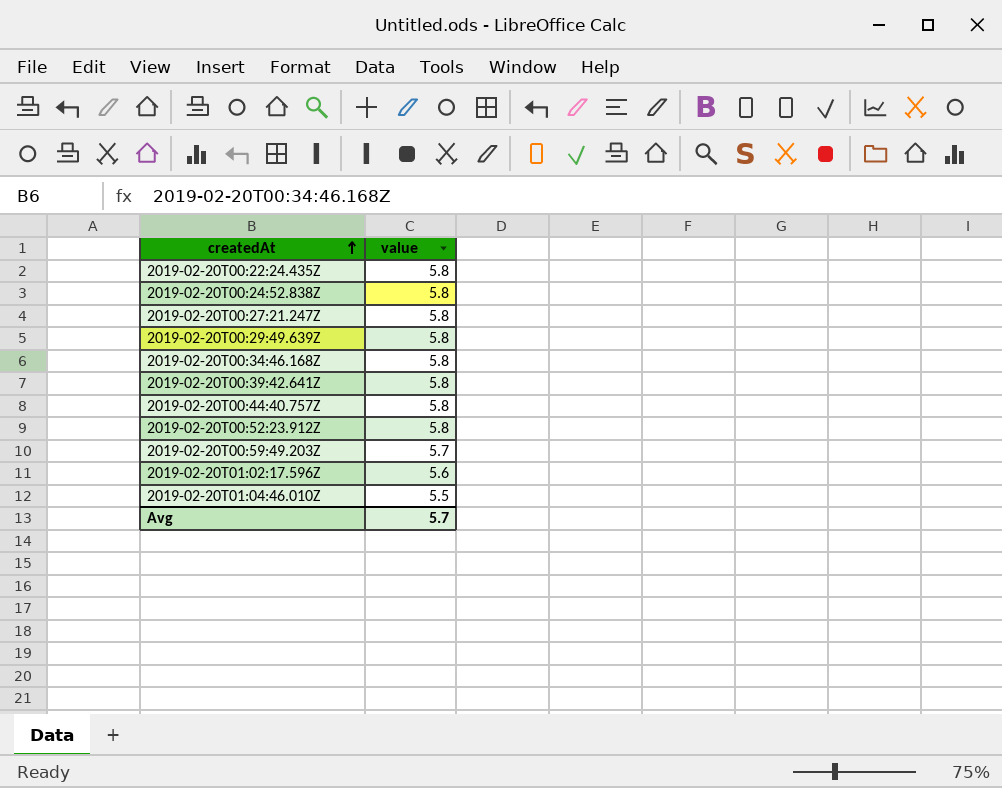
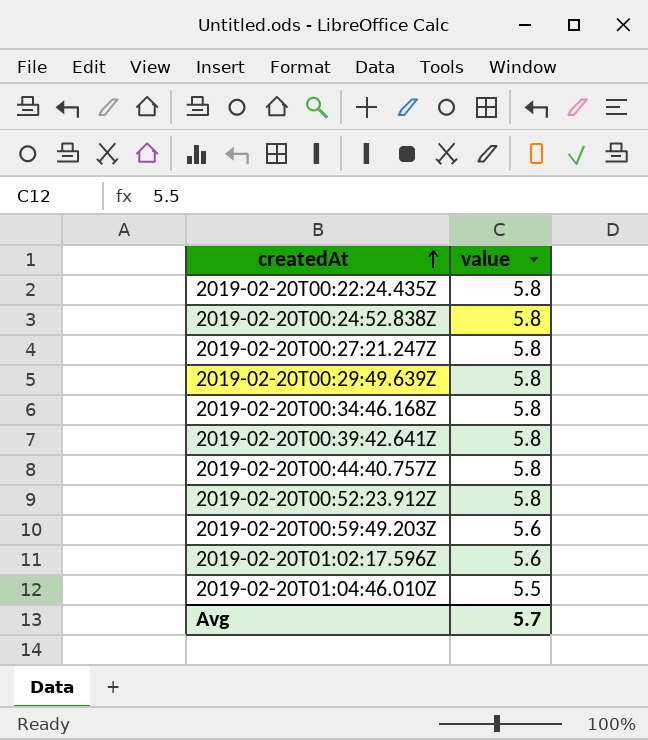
2019-02-20T00:59:49.203Z | value: 5.7 -> 5.6

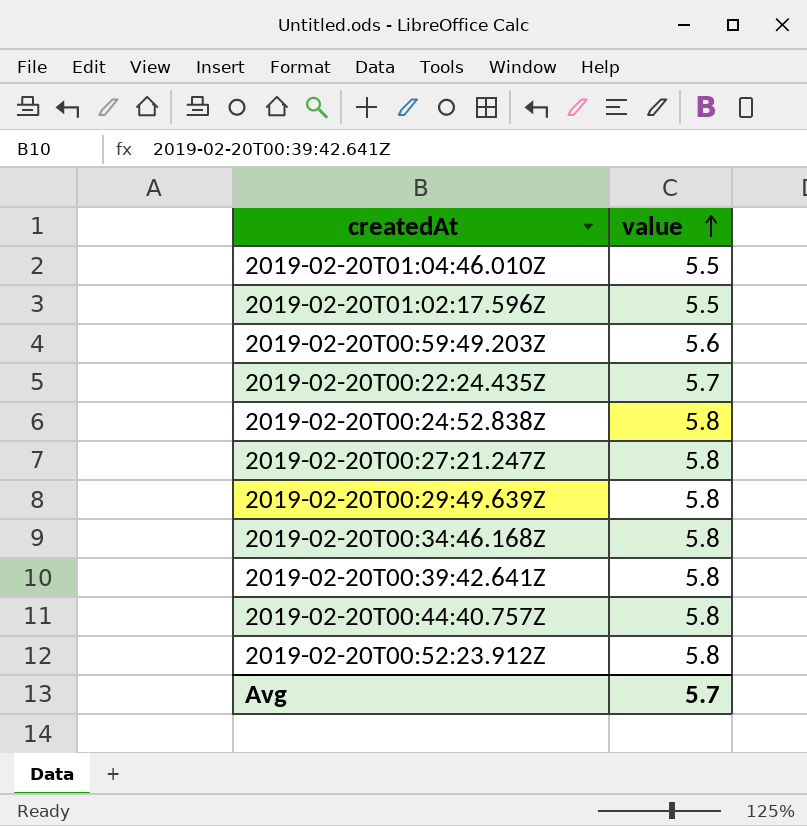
row order: createdAt ascending -> value ascending
2019-02-20T01:02:17.596Z | value: 5.6 -> 5.5
2019-02-20T00:22:24.435Z | value: 5.8 -> 5.7

